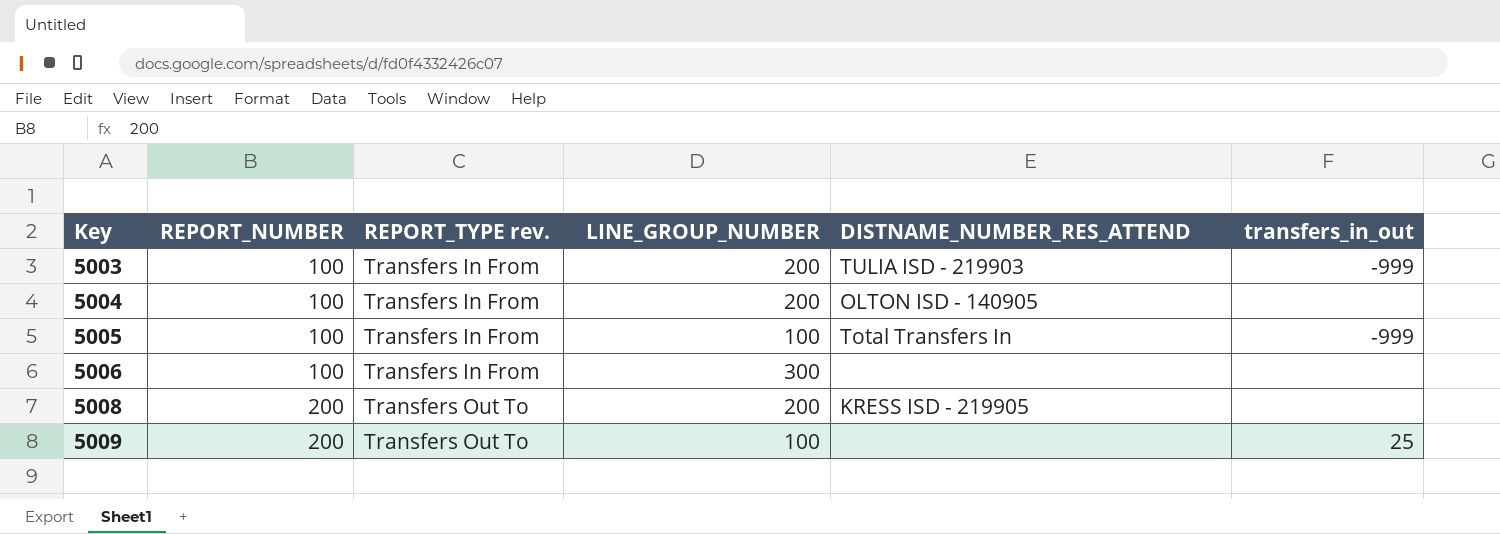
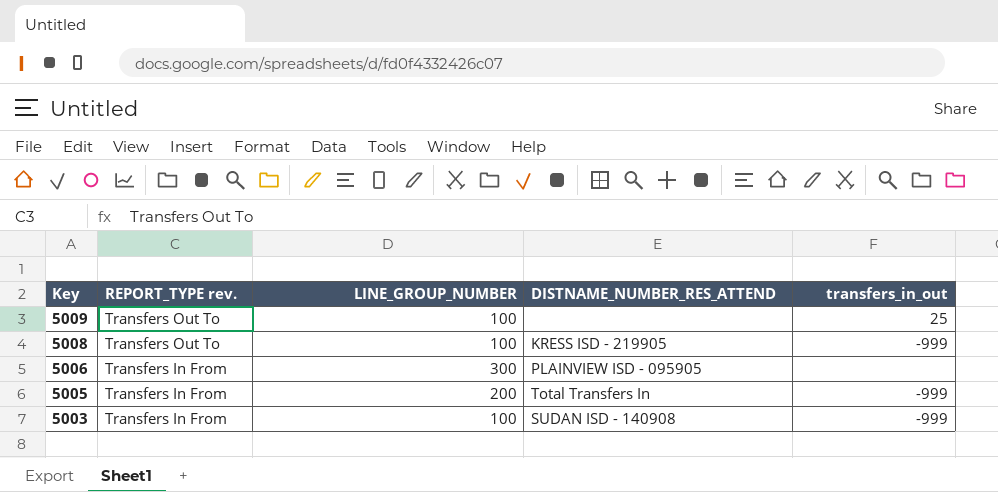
row order: Key ascending -> Key descending
column REPORT_NUMBER | position: 2 -> none
row 5004: 100 | Transfers In From | 200 | OLTON ISD - 140905 | none -> none
5008 | LINE_GROUP_NUMBER: 200 -> 100
5008 | transfers_in_out: none -> -999
5006 | DISTNAME_NUMBER_RES_ATTEND: none -> PLAINVIEW ISD - 095905
5005 | LINE_GROUP_NUMBER: 100 -> 200
5003 | LINE_GROUP_NUMBER: 200 -> 100
5003 | DISTNAME_NUMBER_RES_ATTEND: TULIA ISD - 219903 -> SUDAN ISD - 140908

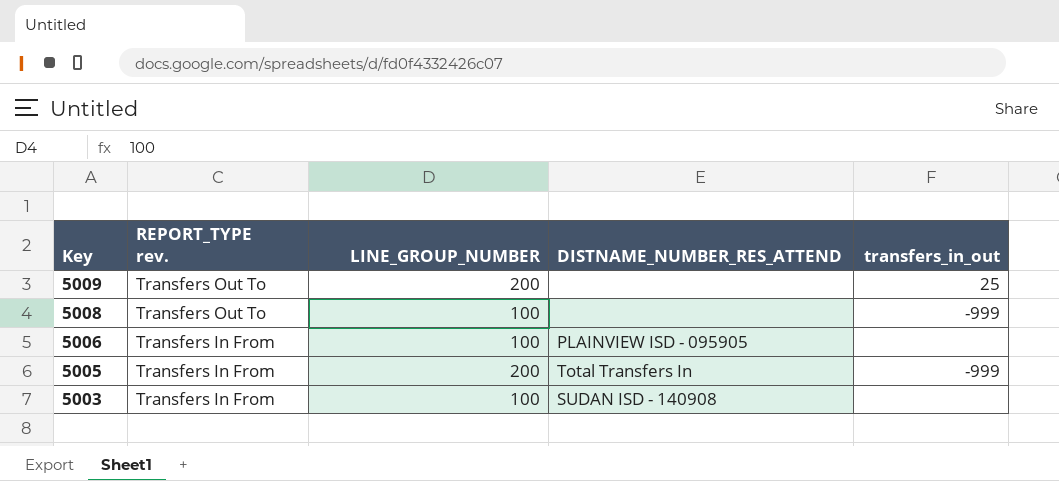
5009 | LINE_GROUP_NUMBER: 100 -> 200
5008 | DISTNAME_NUMBER_RES_ATTEND: KRESS ISD - 219905 -> none
5006 | LINE_GROUP_NUMBER: 300 -> 100
5003 | transfers_in_out: -999 -> none

